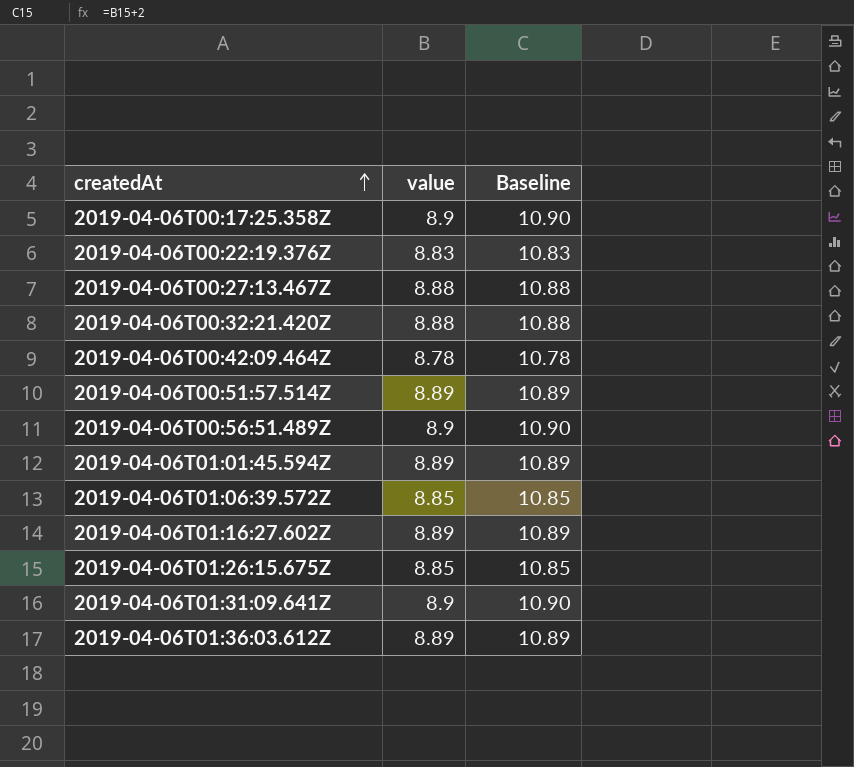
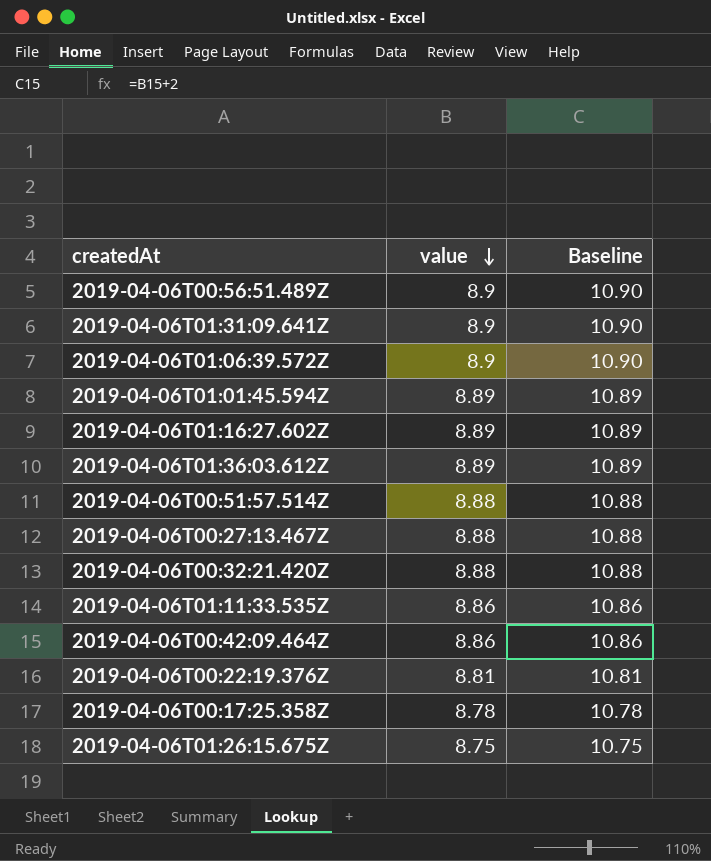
row order: createdAt ascending -> value descending
2019-04-06T01:06:39.572Z | value: 8.85 -> 8.9
2019-04-06T01:06:39.572Z | Baseline: 10.85 -> 10.90
2019-04-06T00:51:57.514Z | value: 8.89 -> 8.88
2019-04-06T00:51:57.514Z | Baseline: 10.89 -> 10.88
row 2019-04-06T01:11:33.535Z: none -> 8.86 | 10.86
2019-04-06T00:42:09.464Z | value: 8.78 -> 8.86
2019-04-06T00:42:09.464Z | Baseline: 10.78 -> 10.86
2019-04-06T00:22:19.376Z | value: 8.83 -> 8.81
2019-04-06T00:22:19.376Z | Baseline: 10.83 -> 10.81
2019-04-06T00:17:25.358Z | value: 8.9 -> 8.78
2019-04-06T00:17:25.358Z | Baseline: 10.90 -> 10.78
2019-04-06T01:26:15.675Z | value: 8.85 -> 8.75
2019-04-06T01:26:15.675Z | Baseline: 10.85 -> 10.75

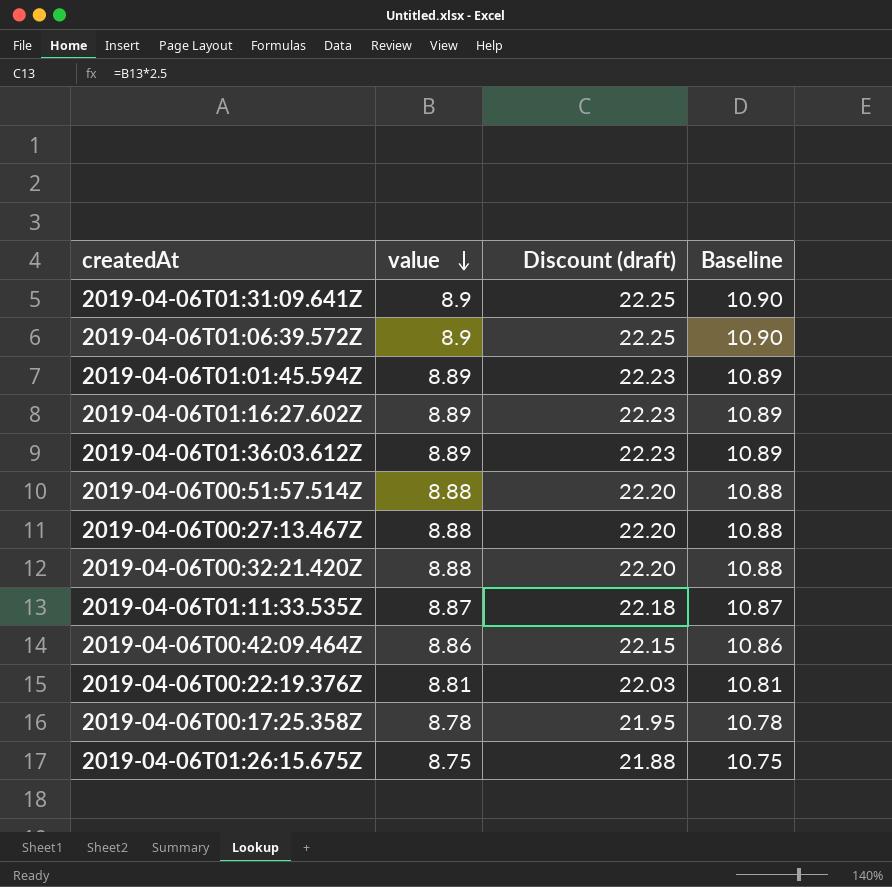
column Discount (draft) | formula: none -> [value] * 2.5
row 2019-04-06T00:56:51.489Z: 8.9 | 10.90 -> none
2019-04-06T01:11:33.535Z | value: 8.86 -> 8.87
2019-04-06T01:11:33.535Z | Baseline: 10.86 -> 10.87

